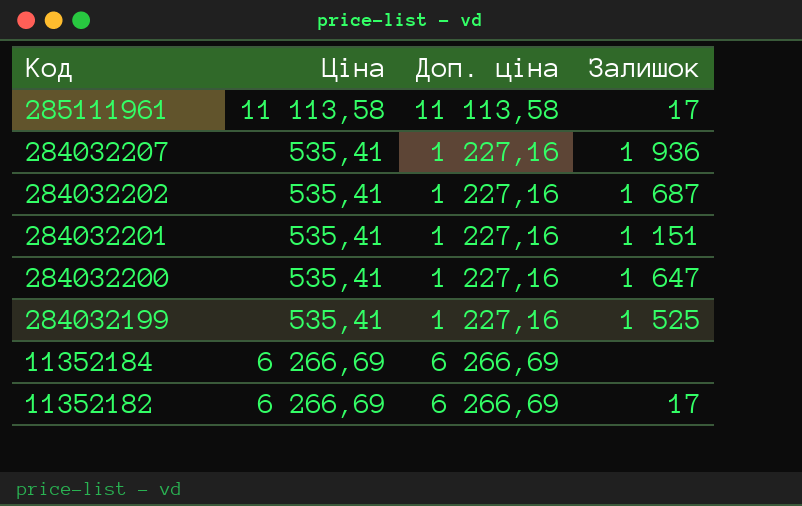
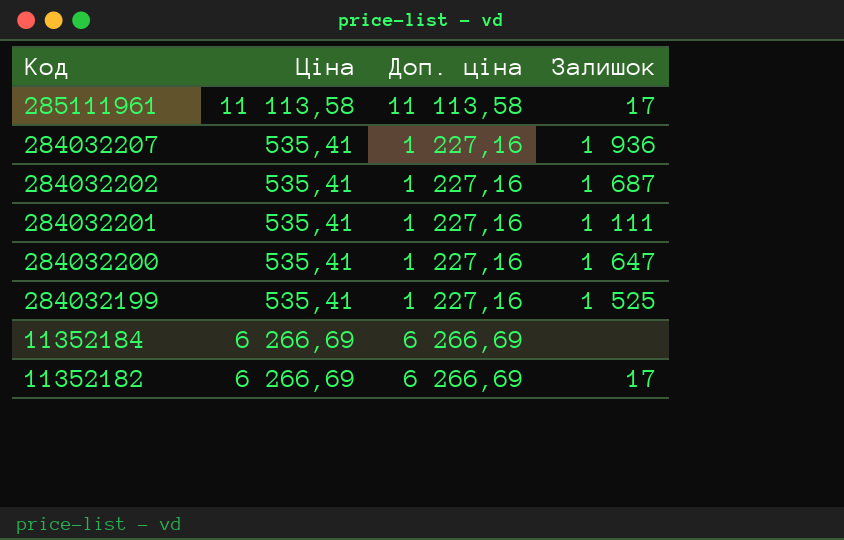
284032201 | Залишок: 1 151 -> 1 111

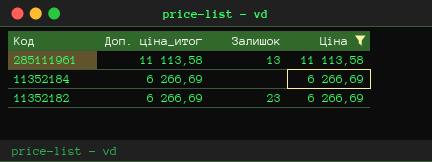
filter: none -> Ціна != 535,41
column name: Доп. ціна -> Доп. ціна_итог
column Ціна | position: 2 -> 4
285111961 | Залишок: 17 -> 13
11352182 | Залишок: 17 -> 23

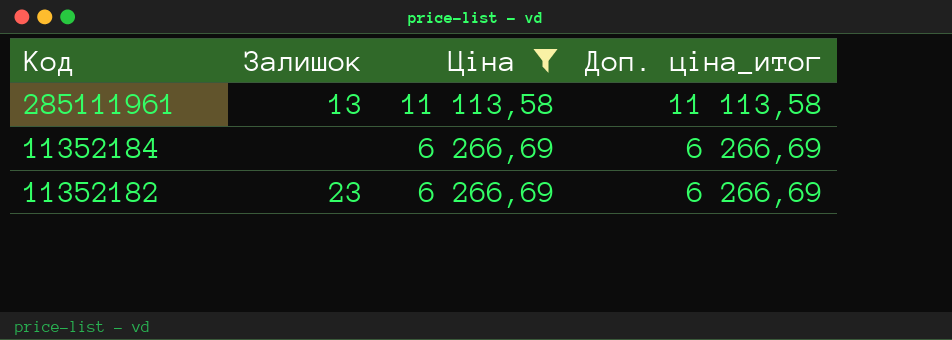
column Доп. ціна_итог | position: 2 -> 4

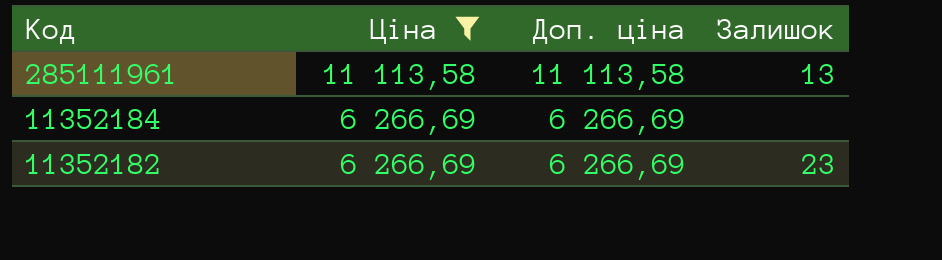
column name: Доп. ціна_итог -> Доп. ціна
column Залишок | position: 2 -> 4

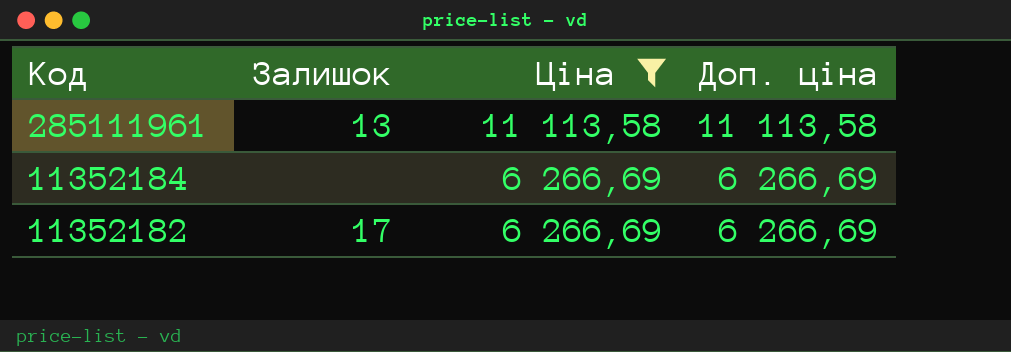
column Залишок | position: 4 -> 2
11352182 | Залишок: 23 -> 17

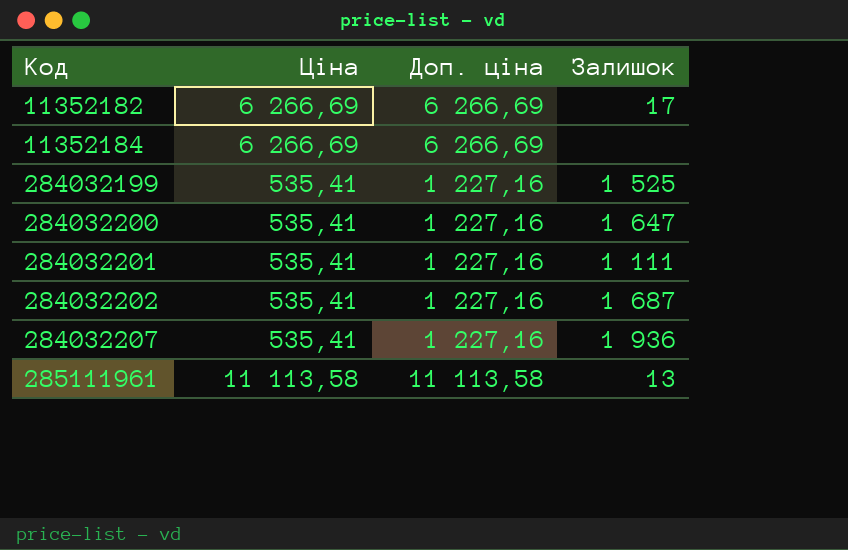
filter: Ціна != 535,41 -> none
row order: Код descending -> Код ascending
column Залишок | position: 2 -> 4

